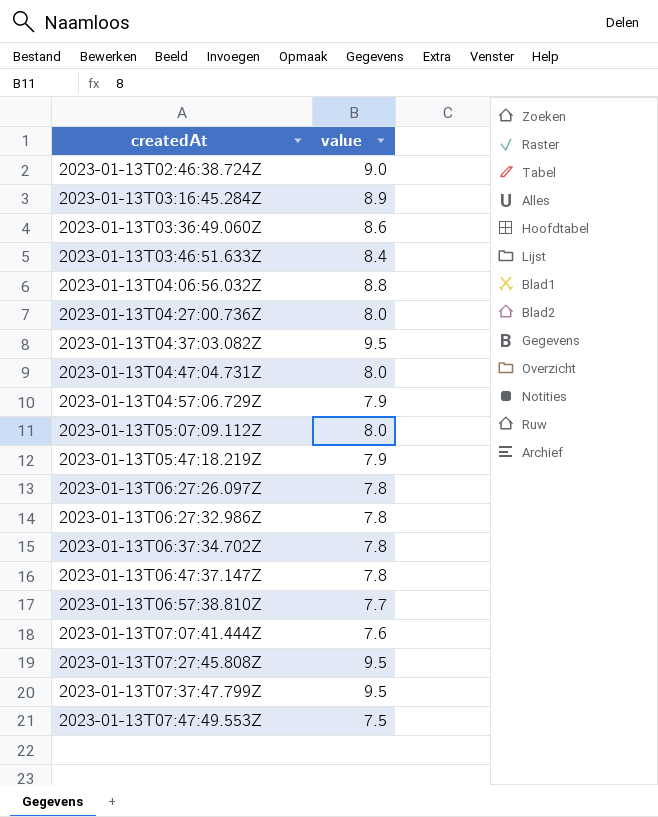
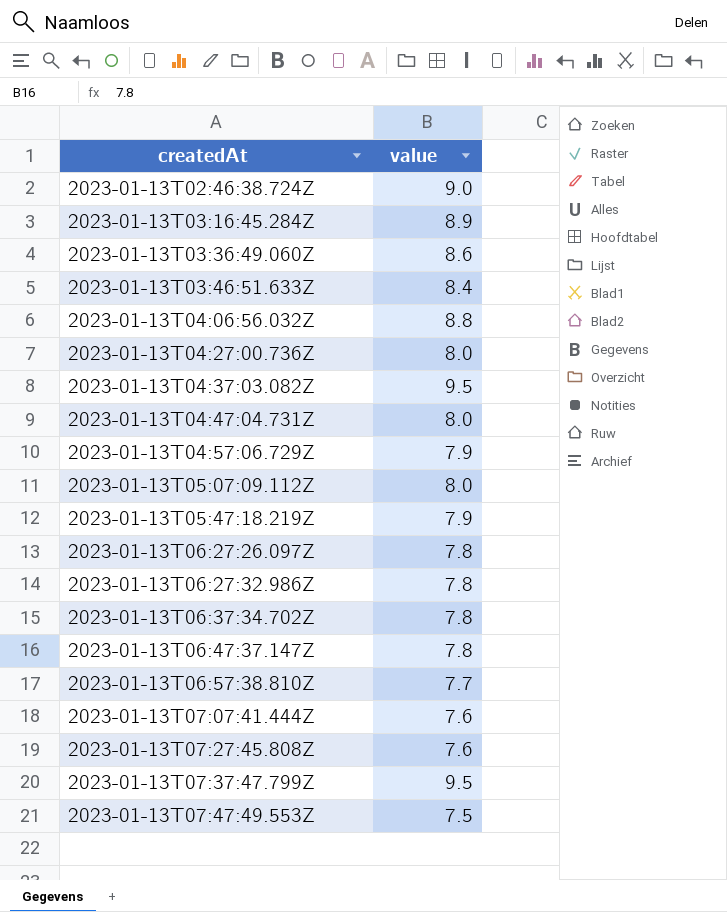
2023-01-13T07:27:45.808Z | value: 9.5 -> 7.6

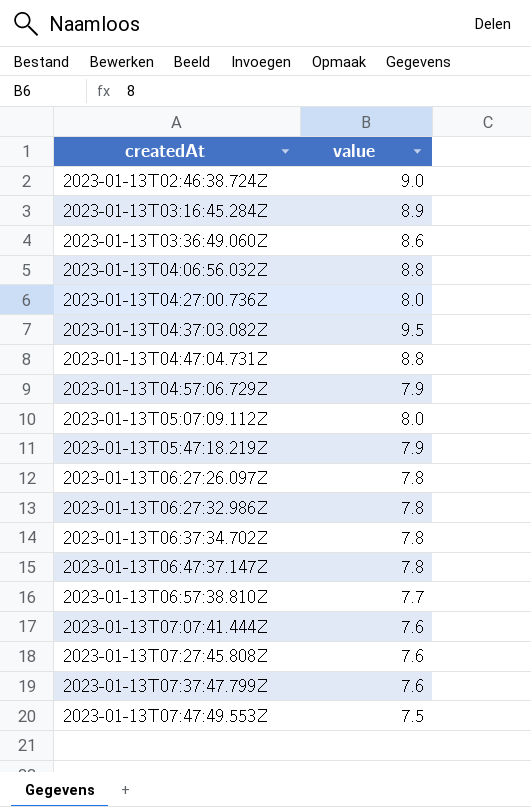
row 2023-01-13T03:46:51.633Z: 8.4 -> none
2023-01-13T04:47:04.731Z | value: 8.0 -> 8.8
2023-01-13T07:37:47.799Z | value: 9.5 -> 7.6

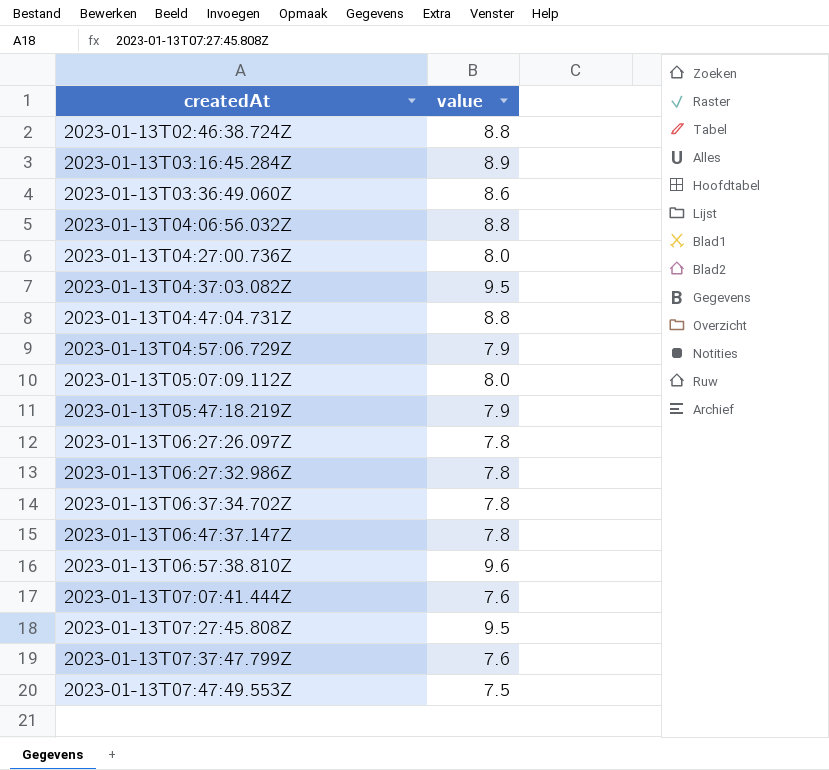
2023-01-13T02:46:38.724Z | value: 9.0 -> 8.8
2023-01-13T06:57:38.810Z | value: 7.7 -> 9.6
2023-01-13T07:27:45.808Z | value: 7.6 -> 9.5

